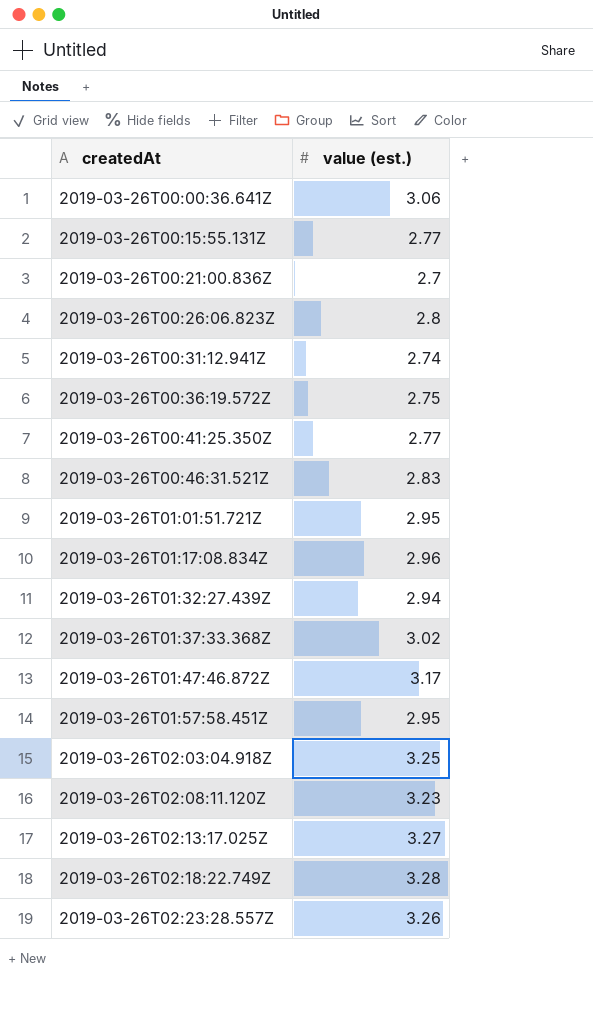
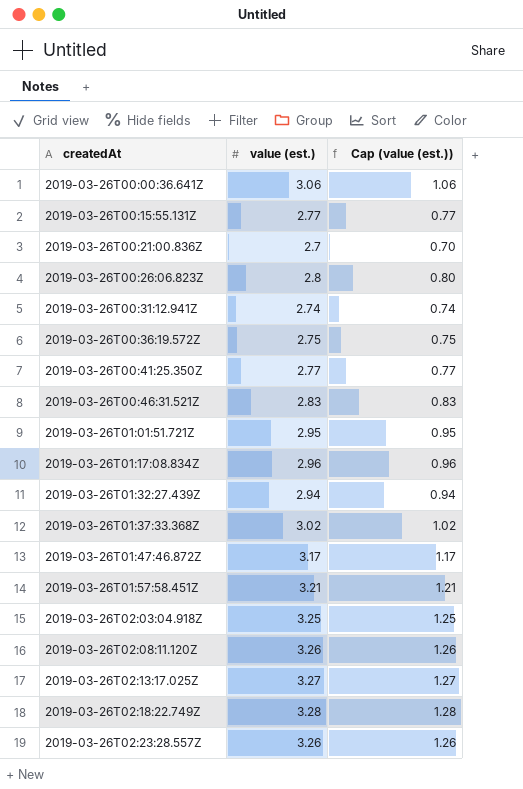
column Cap (value (est.)) | formula: none -> [value (est.)] - 2
2019-03-26T01:57:58.451Z | value (est.): 2.95 -> 3.21
2019-03-26T02:08:11.120Z | value (est.): 3.23 -> 3.26

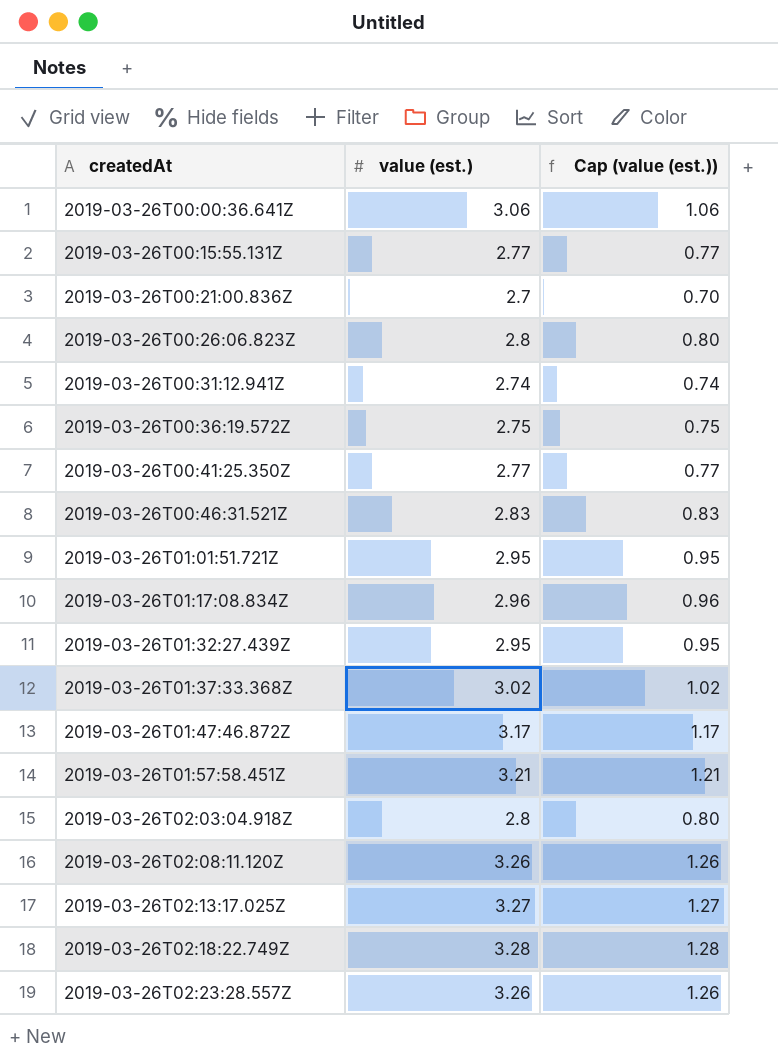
2019-03-26T01:32:27.439Z | value (est.): 2.94 -> 2.95
2019-03-26T01:32:27.439Z | Cap (value (est.)): 0.94 -> 0.95
2019-03-26T02:03:04.918Z | value (est.): 3.25 -> 2.8
2019-03-26T02:03:04.918Z | Cap (value (est.)): 1.25 -> 0.80

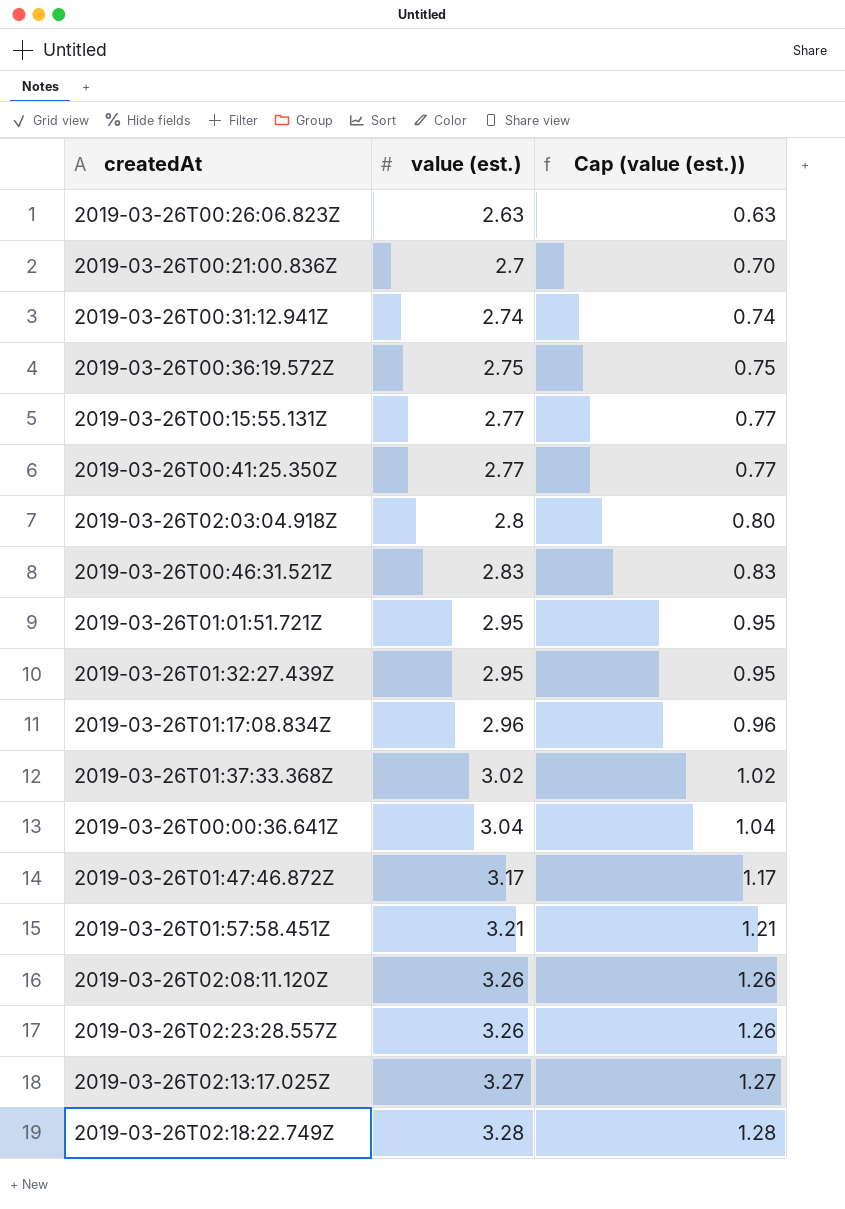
row order: createdAt ascending -> value (est.) ascending
2019-03-26T00:26:06.823Z | value (est.): 2.8 -> 2.63
2019-03-26T00:26:06.823Z | Cap (value (est.)): 0.80 -> 0.63
2019-03-26T00:00:36.641Z | value (est.): 3.06 -> 3.04
2019-03-26T00:00:36.641Z | Cap (value (est.)): 1.06 -> 1.04

